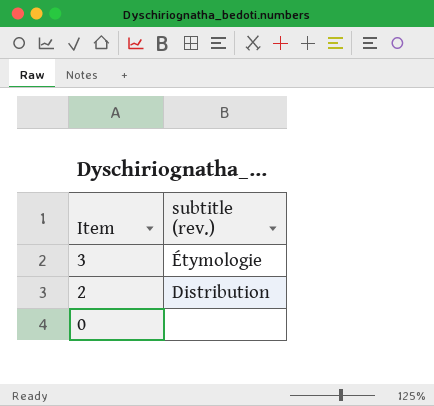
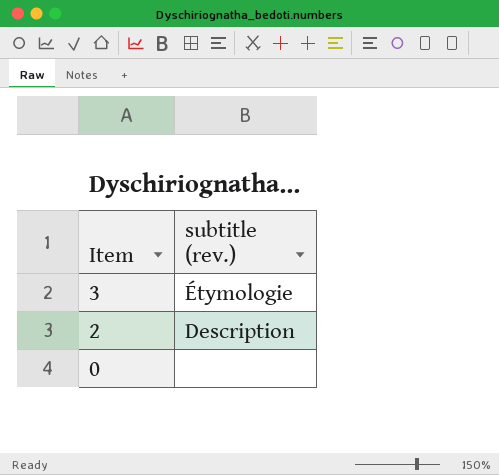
2 | subtitle (rev.): Distribution -> Description

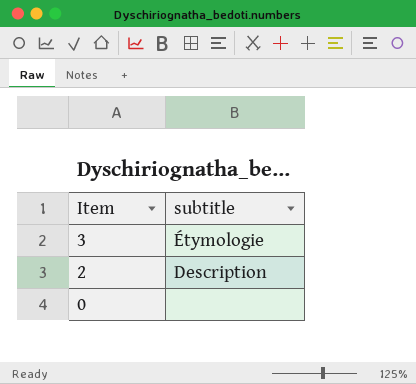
column name: subtitle (rev.) -> subtitle

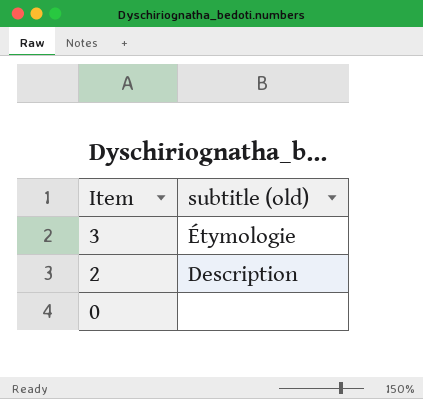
column name: subtitle -> subtitle (old)

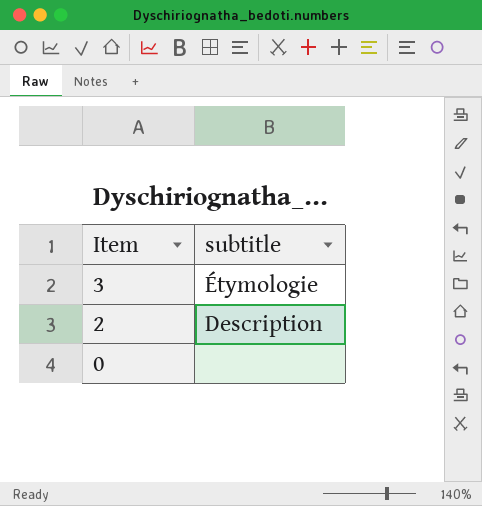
column name: subtitle (old) -> subtitle

